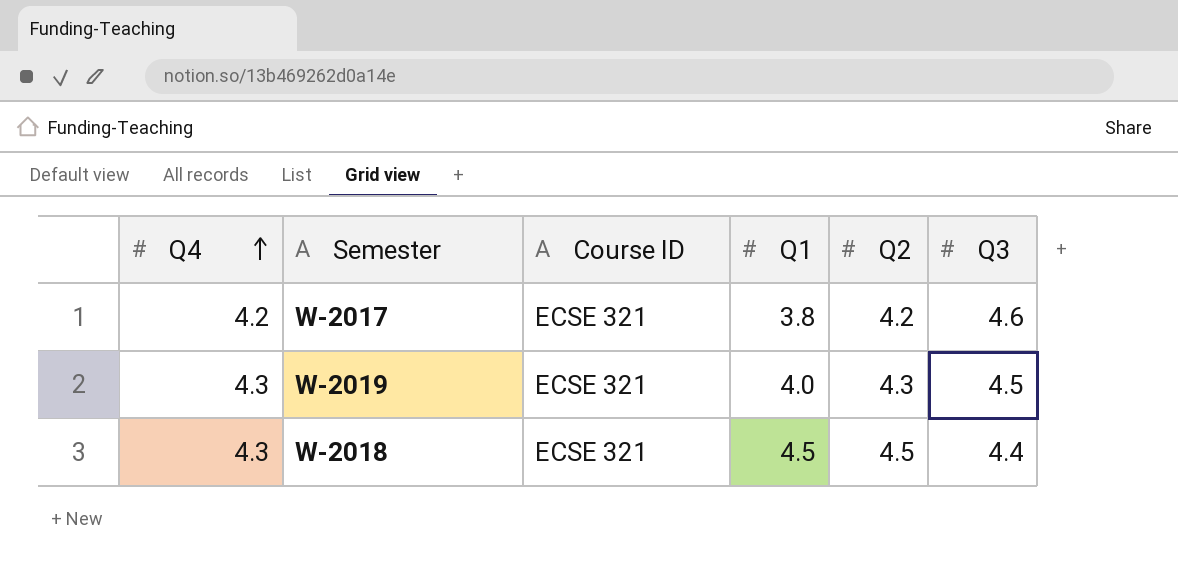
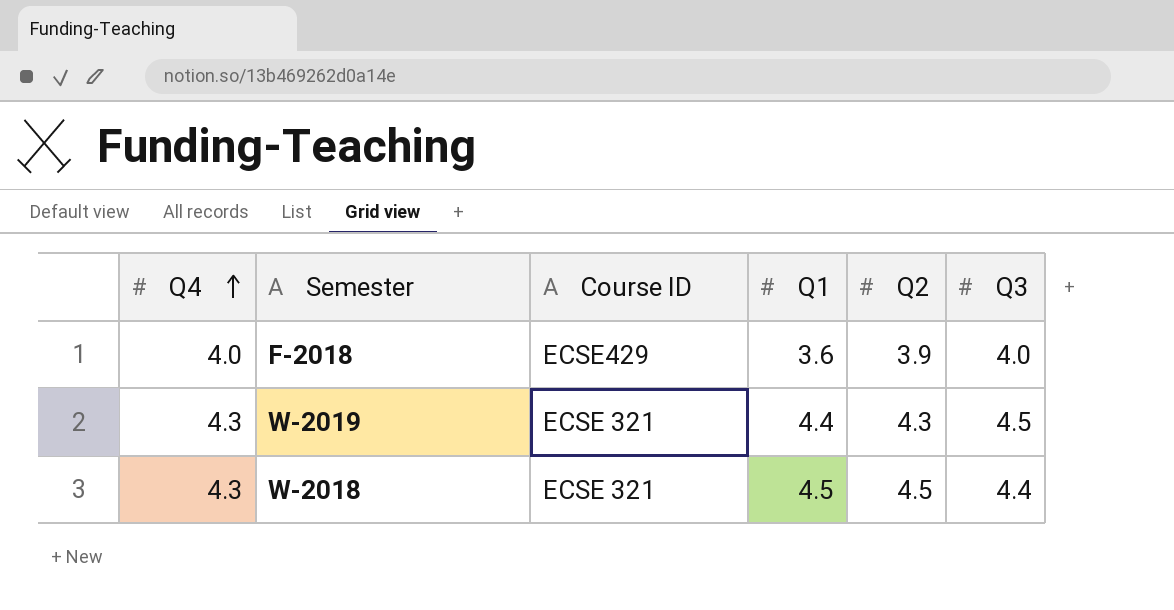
row W-2017: 4.2 | ECSE 321 | 3.8 | 4.2 | 4.6 -> none
row F-2018: none -> 4.0 | ECSE429 | 3.6 | 3.9 | 4.0
W-2019 | Q1: 4.0 -> 4.4

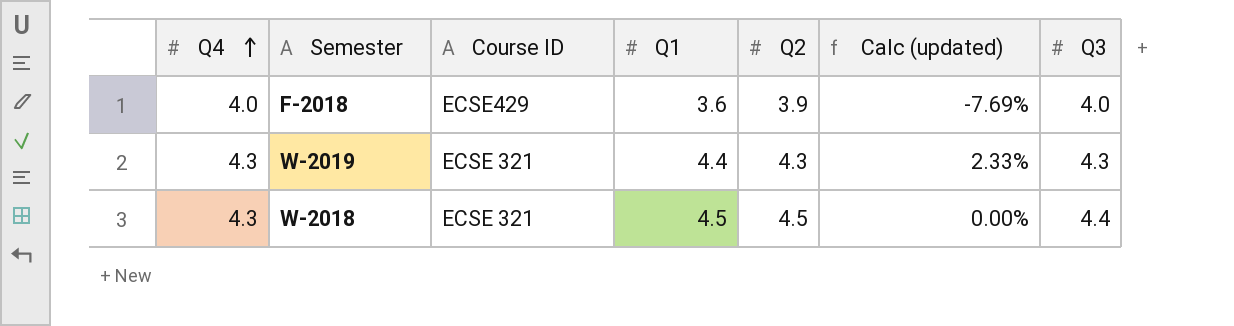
column Calc (updated) | formula: none -> ([Q1] - [Q2]) / [Q2]
W-2019 | Q3: 4.5 -> 4.3

